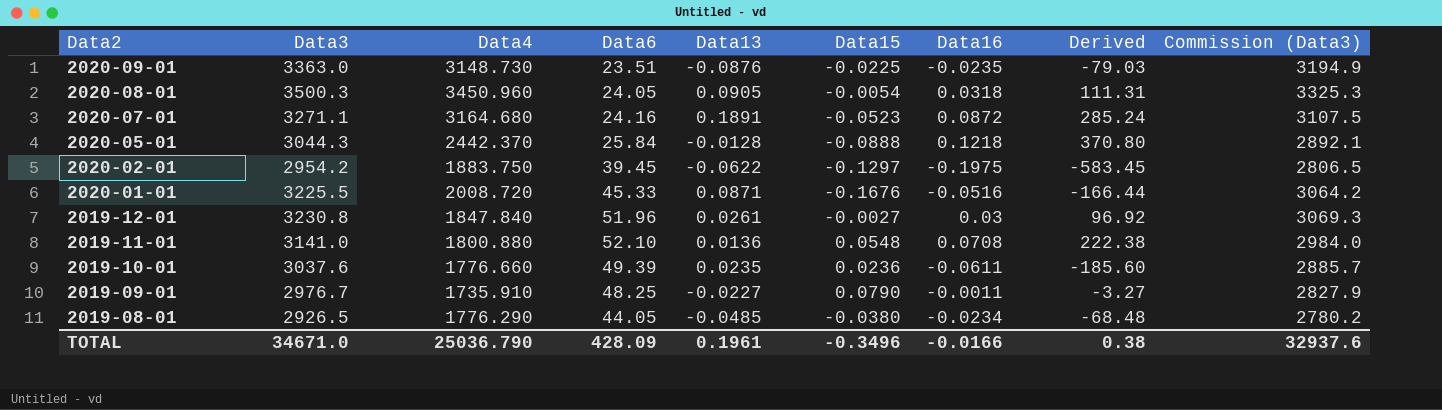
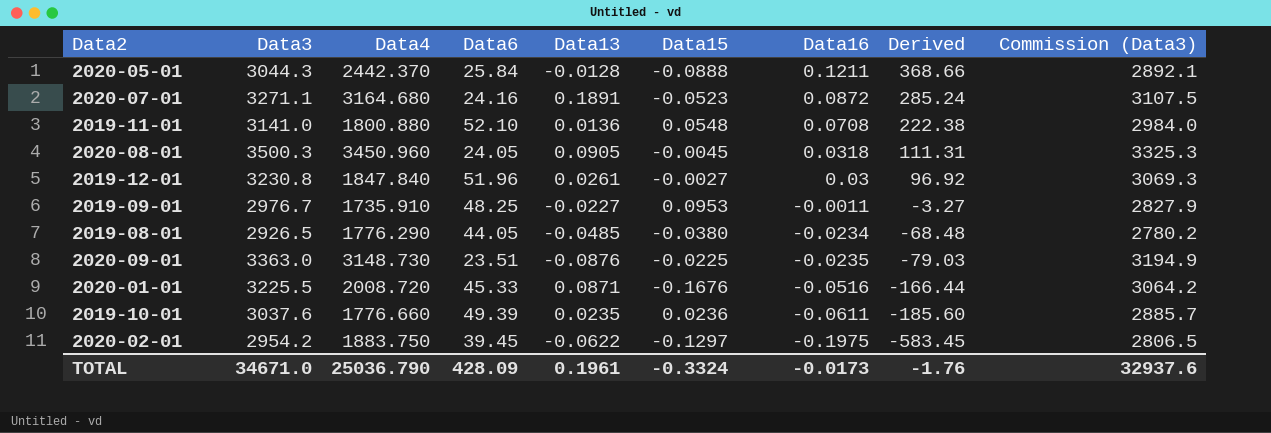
row order: Data2 descending -> Data16 descending
2020-05-01 | Data16: 0.1218 -> 0.1211
2020-05-01 | Derived: 370.80 -> 368.66
2020-08-01 | Data15: -0.0054 -> -0.0045
2019-09-01 | Data15: 0.0790 -> 0.0953
TOTAL | Data15: -0.3496 -> -0.3324
TOTAL | Data16: -0.0166 -> -0.0173
TOTAL | Derived: 0.38 -> -1.76

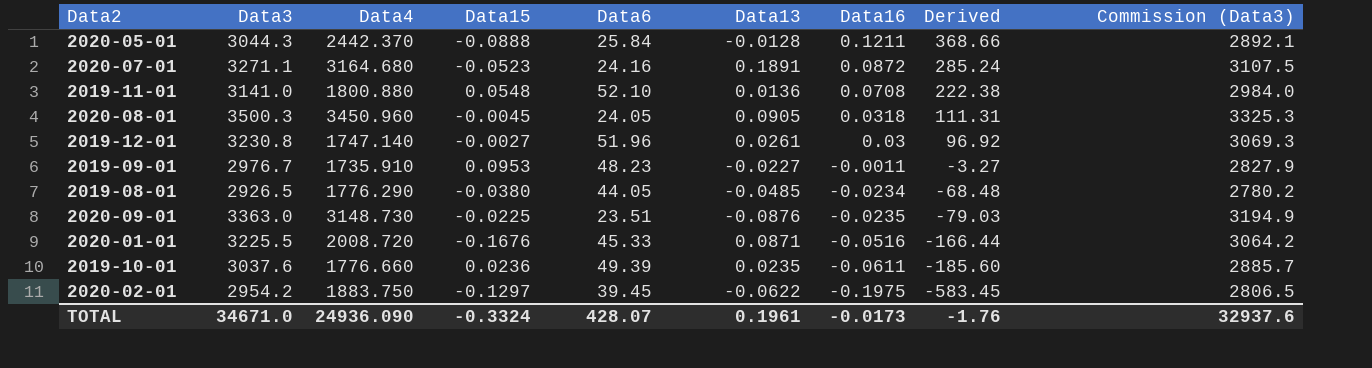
column Data15 | position: 6 -> 4
2019-12-01 | Data4: 1847.840 -> 1747.140
2019-09-01 | Data6: 48.25 -> 48.23
TOTAL | Data4: 25036.790 -> 24936.090
TOTAL | Data6: 428.09 -> 428.07

